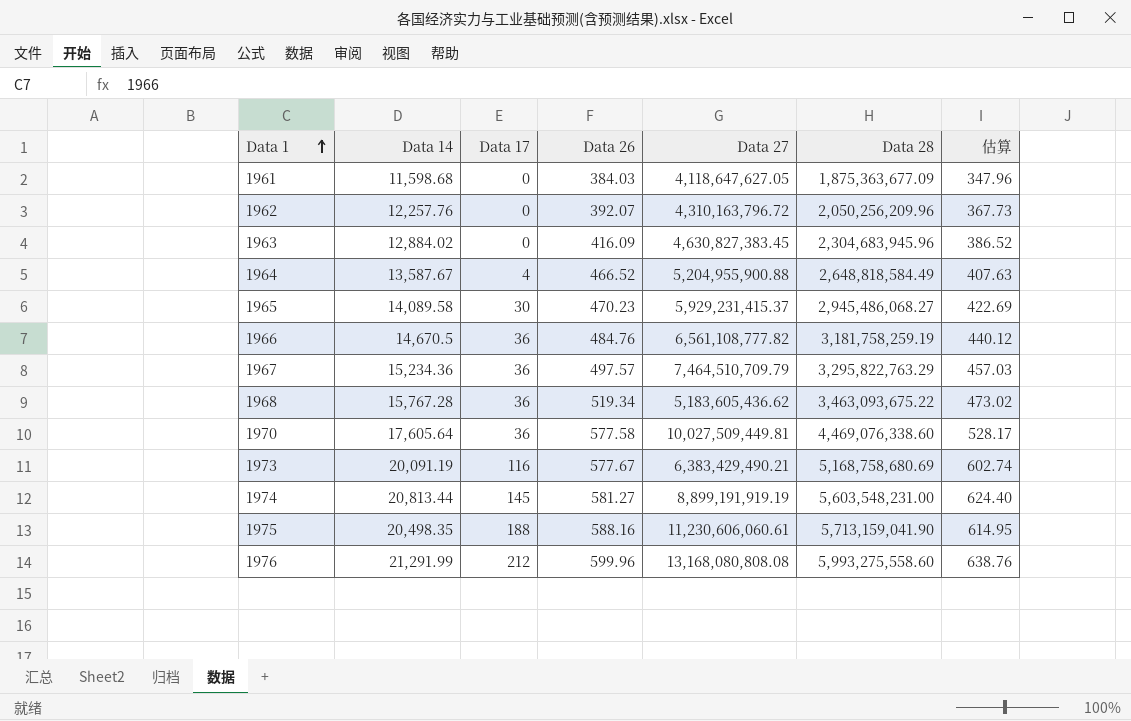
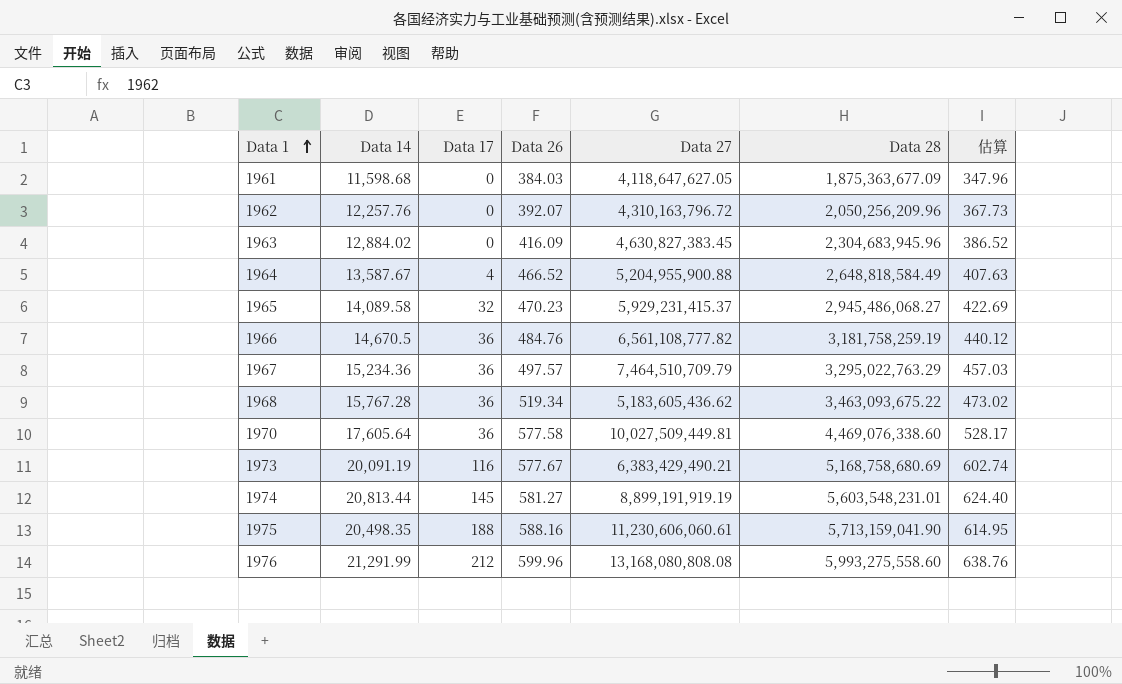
1965 | Data 17: 30 -> 32
1967 | Data 28: 3,295,822,763.29 -> 3,295,022,763.29
1974 | Data 28: 5,603,548,231.00 -> 5,603,548,231.01

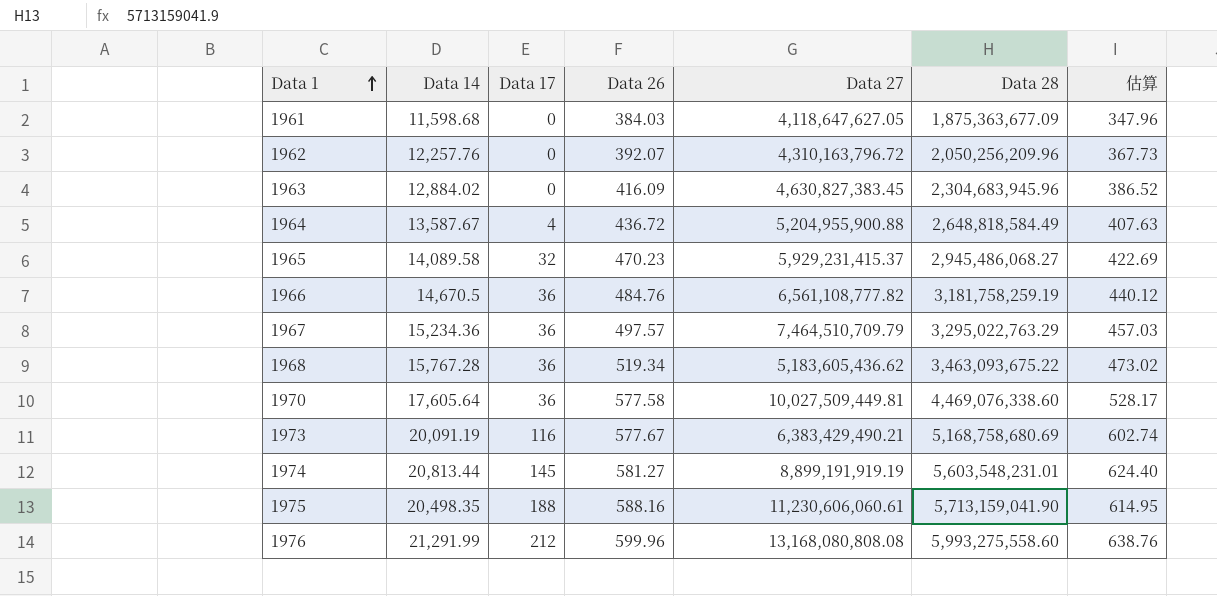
1964 | Data 26: 466.52 -> 436.72

